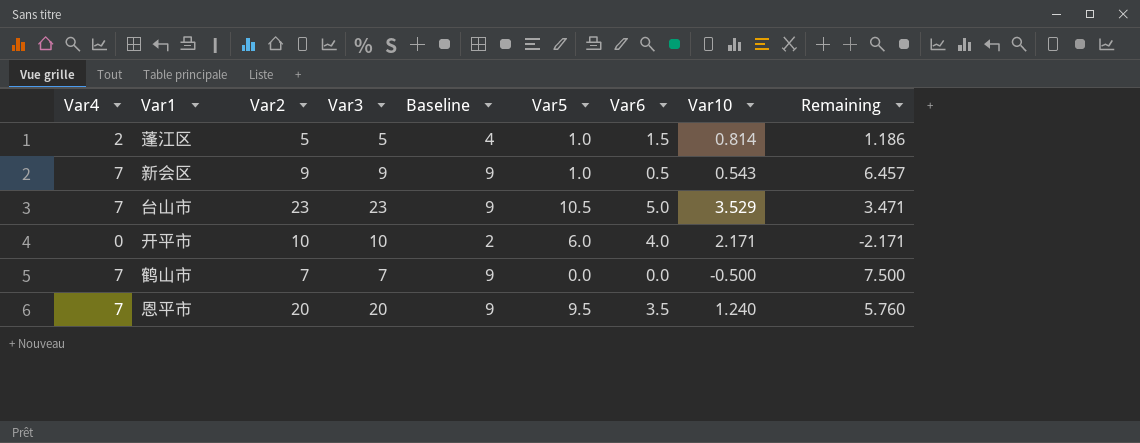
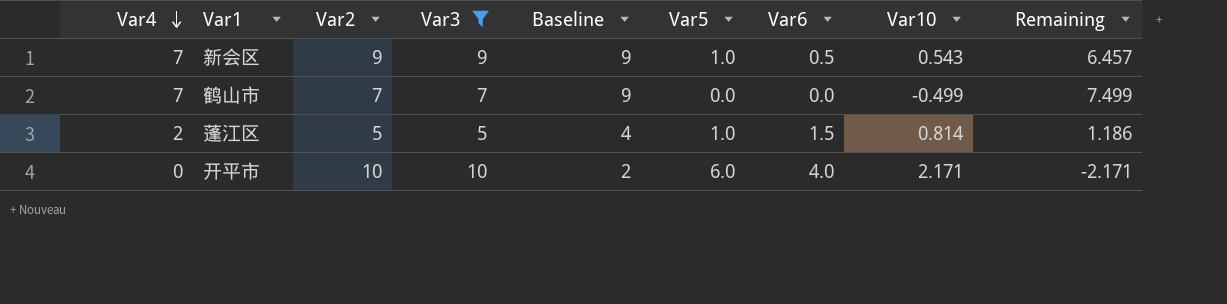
filter: none -> Var3 <= 10
row order: none -> Var4 descending
鹤山市 | Var10: -0.500 -> -0.499
鹤山市 | Remaining: 7.500 -> 7.499

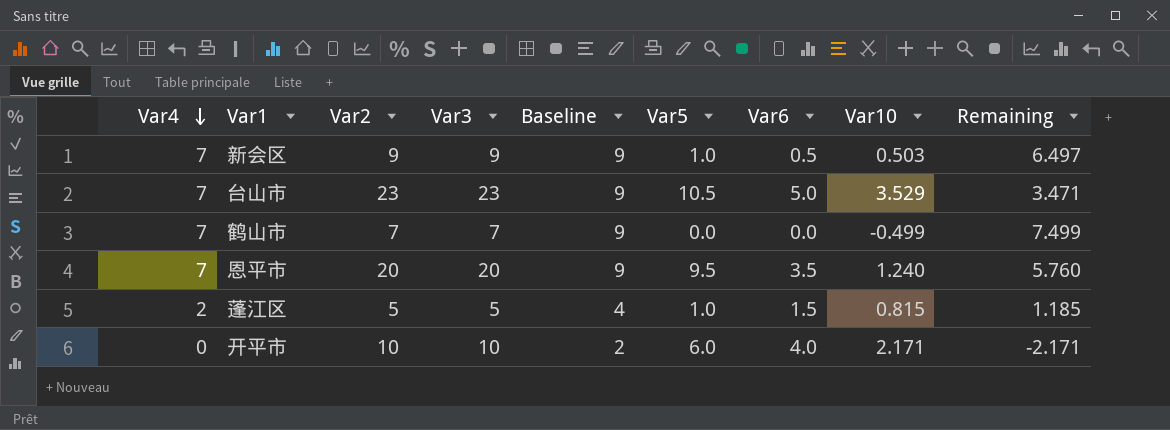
filter: Var3 <= 10 -> none
新会区 | Var10: 0.543 -> 0.503
新会区 | Remaining: 6.457 -> 6.497
蓬江区 | Var10: 0.814 -> 0.815
蓬江区 | Remaining: 1.186 -> 1.185

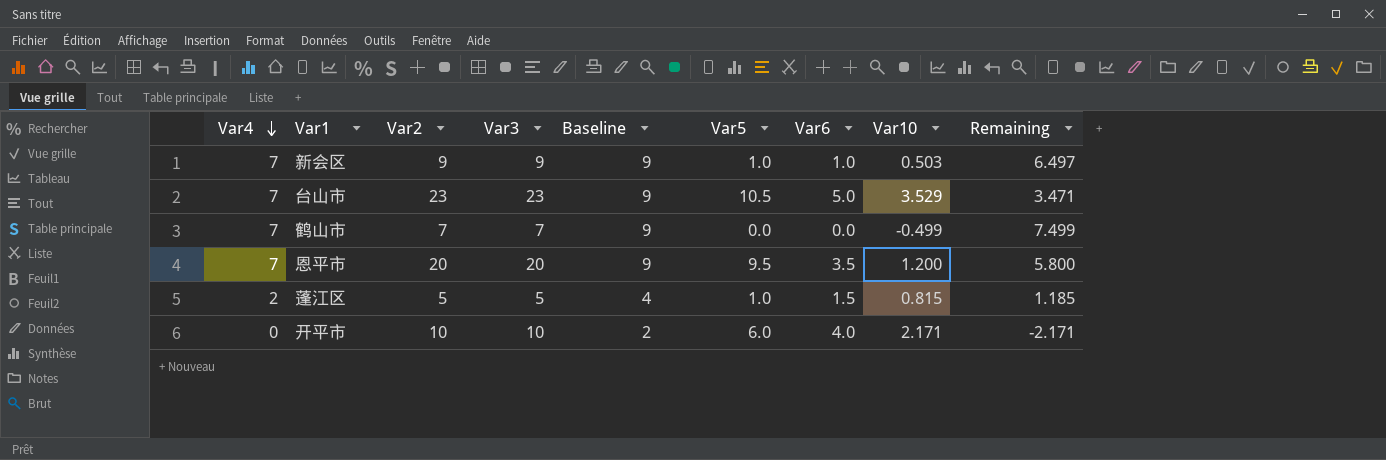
新会区 | Var6: 0.5 -> 1.0
恩平市 | Var10: 1.240 -> 1.200
恩平市 | Remaining: 5.760 -> 5.800

